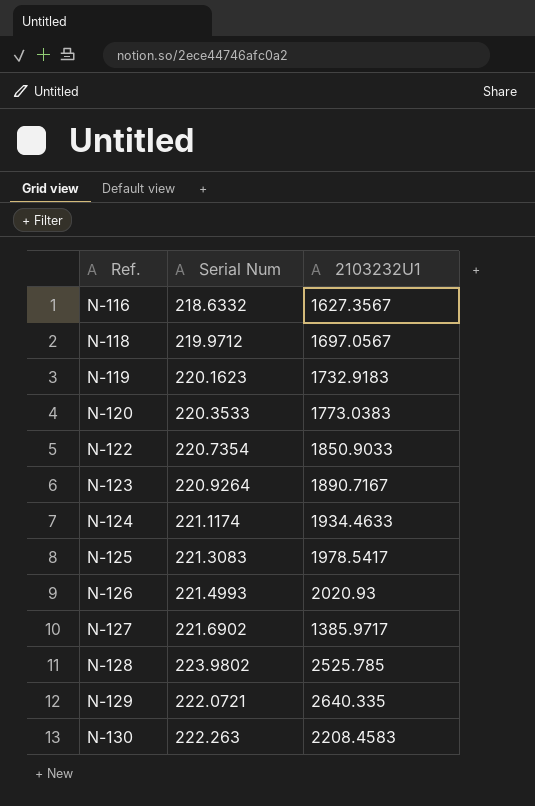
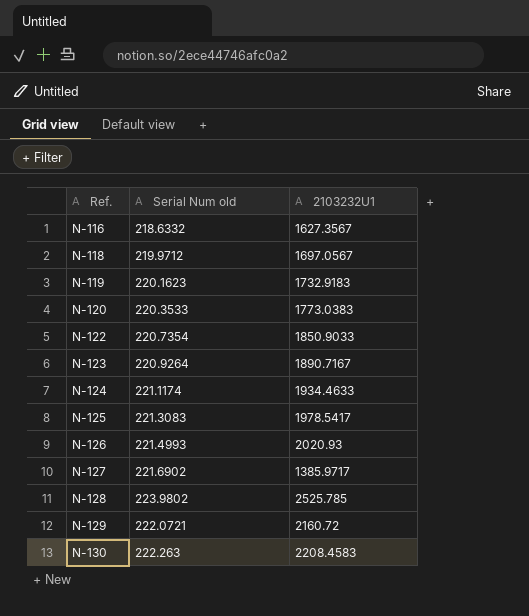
column name: Serial Num -> Serial Num old
N-129 | 2103232U1: 2640.335 -> 2160.72

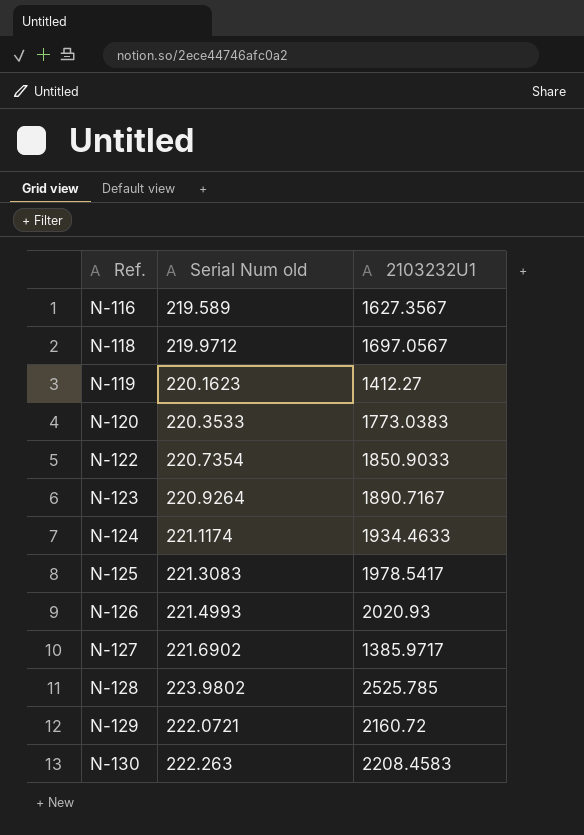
N-116 | Serial Num old: 218.6332 -> 219.589
N-119 | 2103232U1: 1732.9183 -> 1412.27

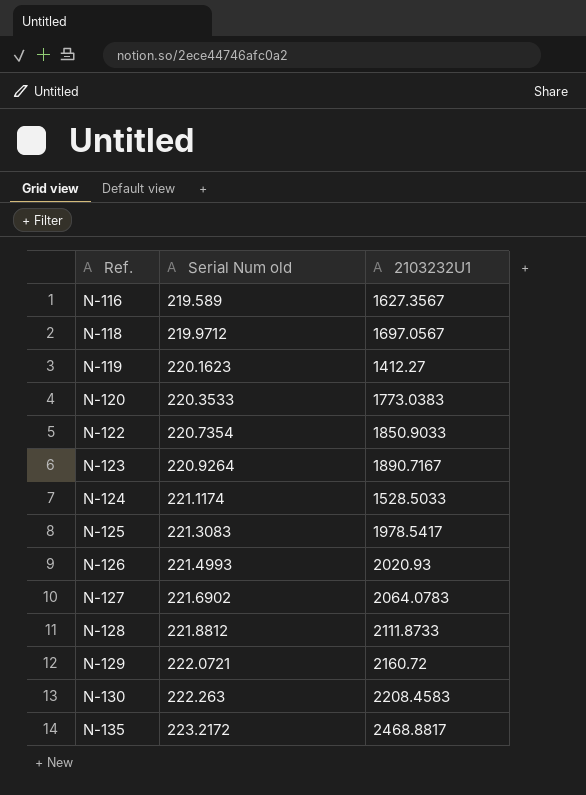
N-124 | 2103232U1: 1934.4633 -> 1528.5033
N-127 | 2103232U1: 1385.9717 -> 2064.0783
N-128 | Serial Num old: 223.9802 -> 221.8812
N-128 | 2103232U1: 2525.785 -> 2111.8733
row N-135: none -> 223.2172 | 2468.8817

